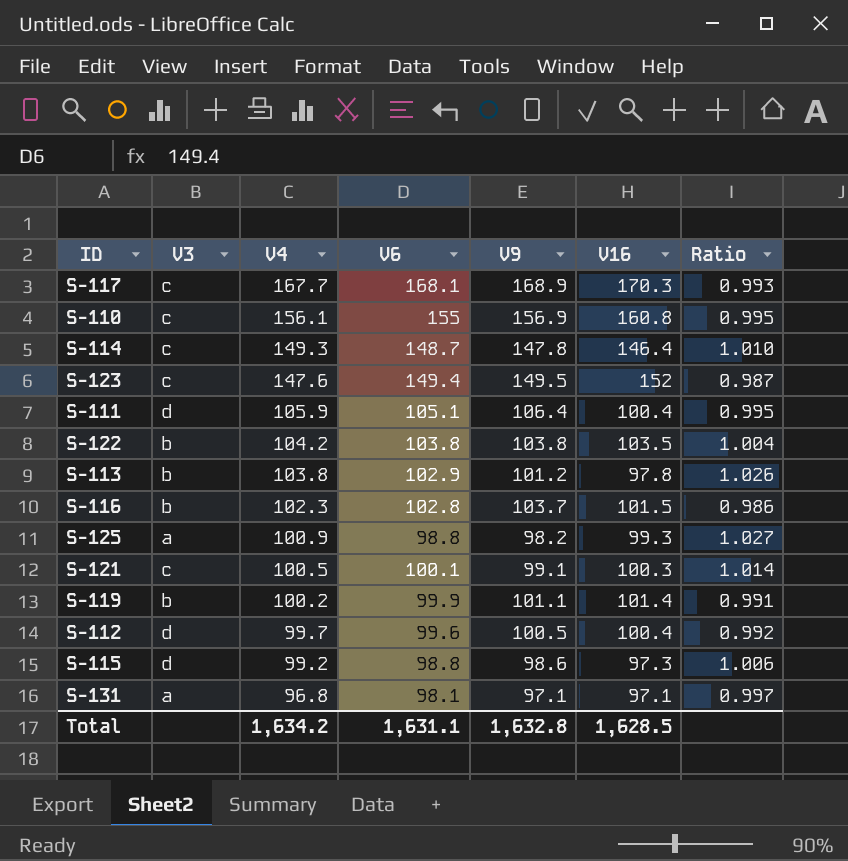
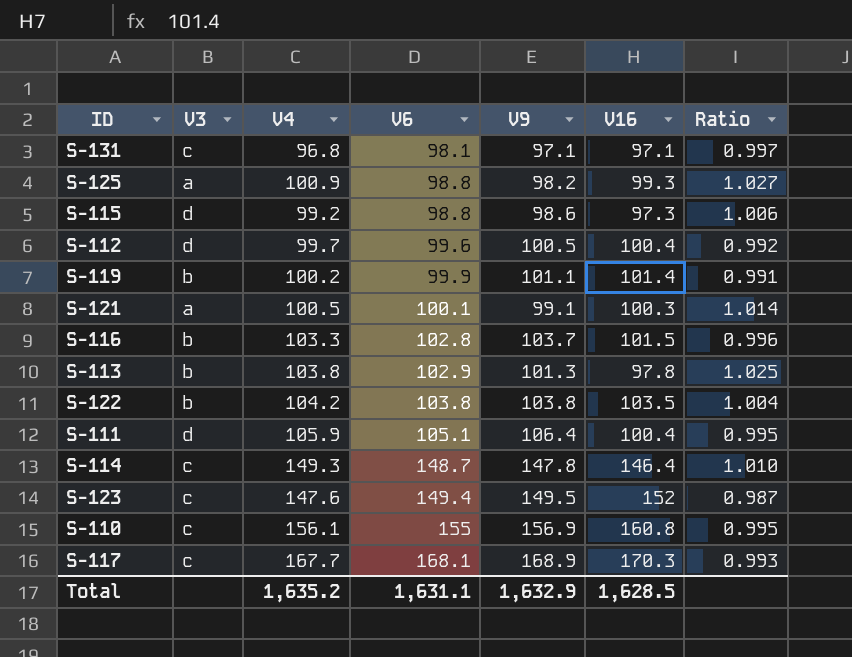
row order: V4 descending -> V6 ascending
S-131 | V3: a -> c
S-121 | V3: c -> a
S-116 | V4: 102.3 -> 103.3
S-116 | Ratio: 0.986 -> 0.996
S-113 | V9: 101.2 -> 101.3
S-113 | Ratio: 1.026 -> 1.025
Total | V4: 1,634.2 -> 1,635.2
Total | V9: 1,632.8 -> 1,632.9

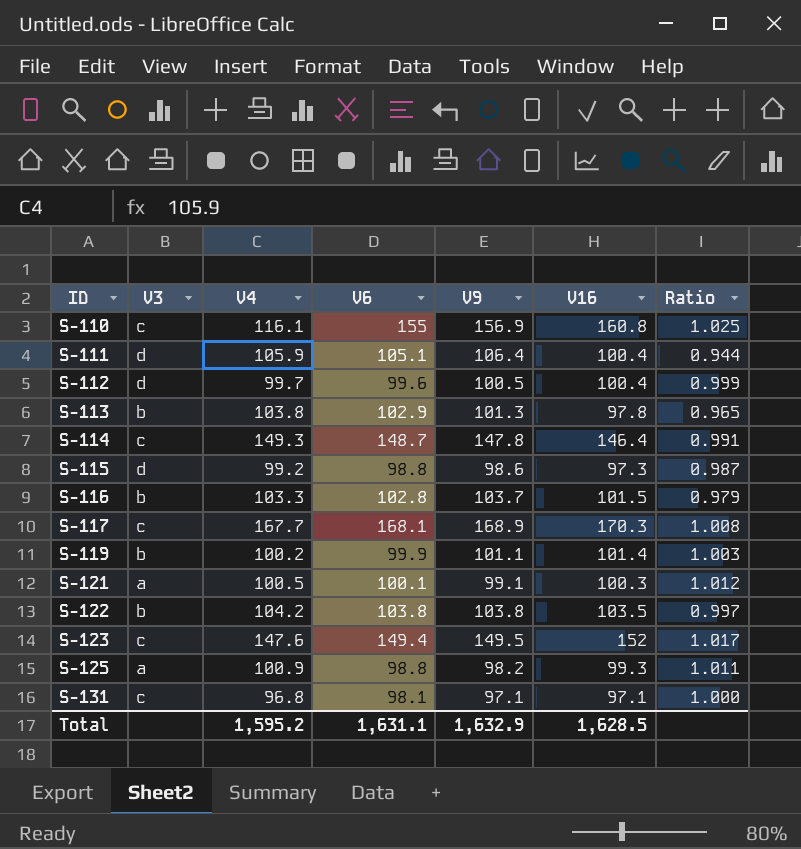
row order: V6 ascending -> ID ascending
column Ratio | formula: [V4] / [V9] -> [V16] / [V9]
S-110 | V4: 156.1 -> 116.1
Total | V4: 1,635.2 -> 1,595.2

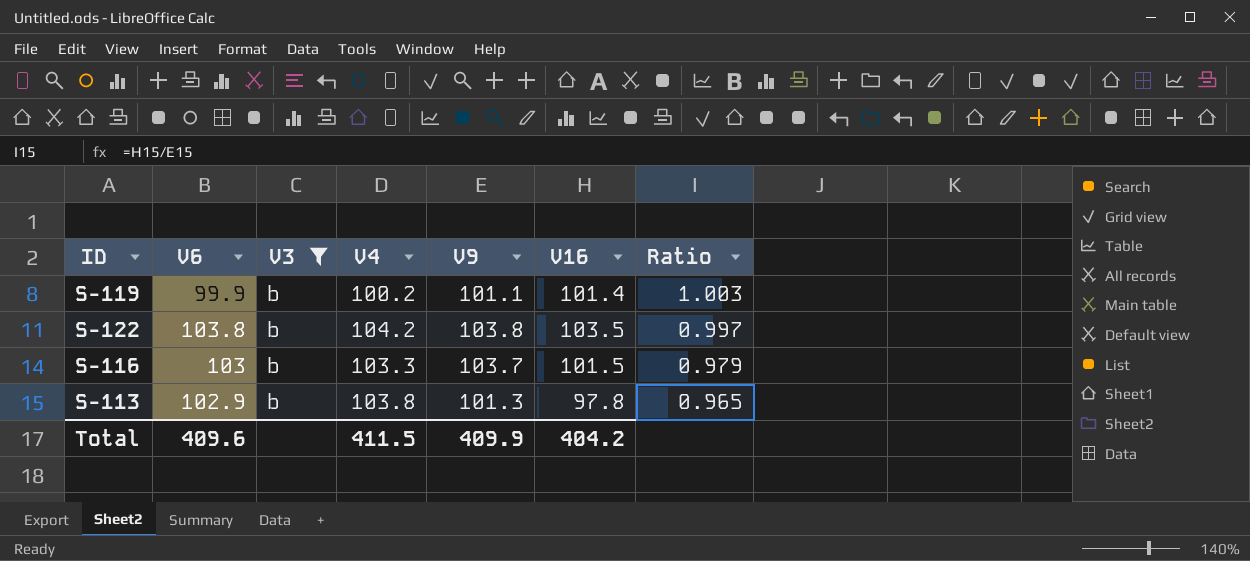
filter: none -> V3 = b
row order: ID ascending -> Ratio descending
column V6 | position: 4 -> 2
S-116 | V6: 102.8 -> 103
Total | V6: 1,631.1 -> 409.6
Total | V4: 1,595.2 -> 411.5
Total | V9: 1,632.9 -> 409.9
Total | V16: 1,628.5 -> 404.2

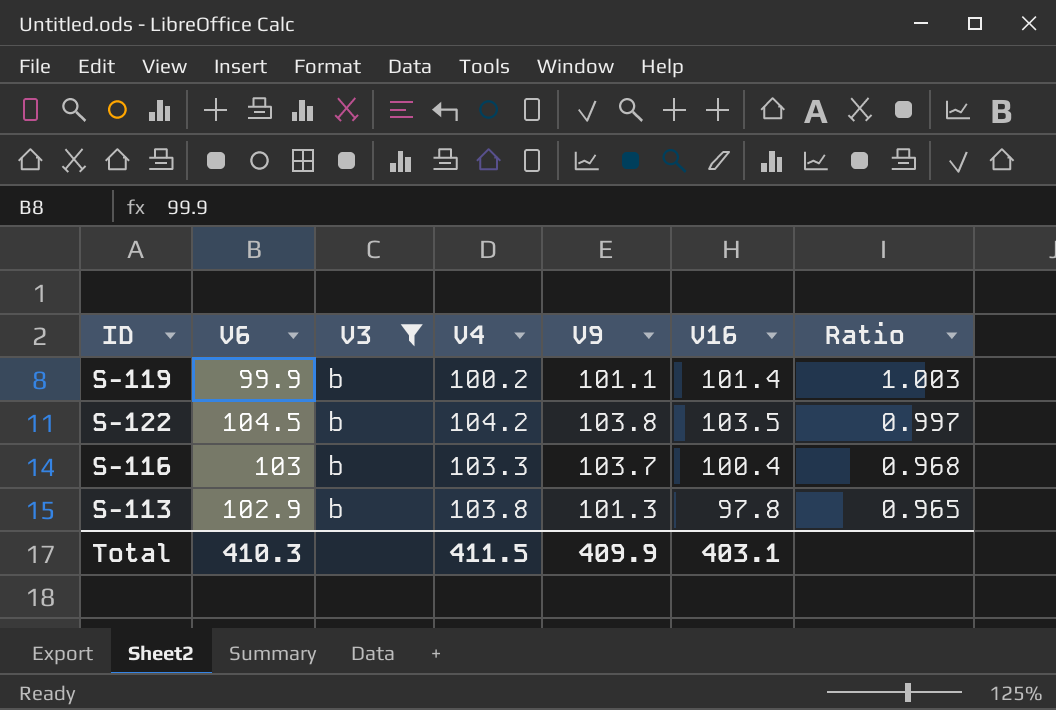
S-122 | V6: 103.8 -> 104.5
S-116 | V16: 101.5 -> 100.4
S-116 | Ratio: 0.979 -> 0.968
Total | V6: 409.6 -> 410.3
Total | V16: 404.2 -> 403.1

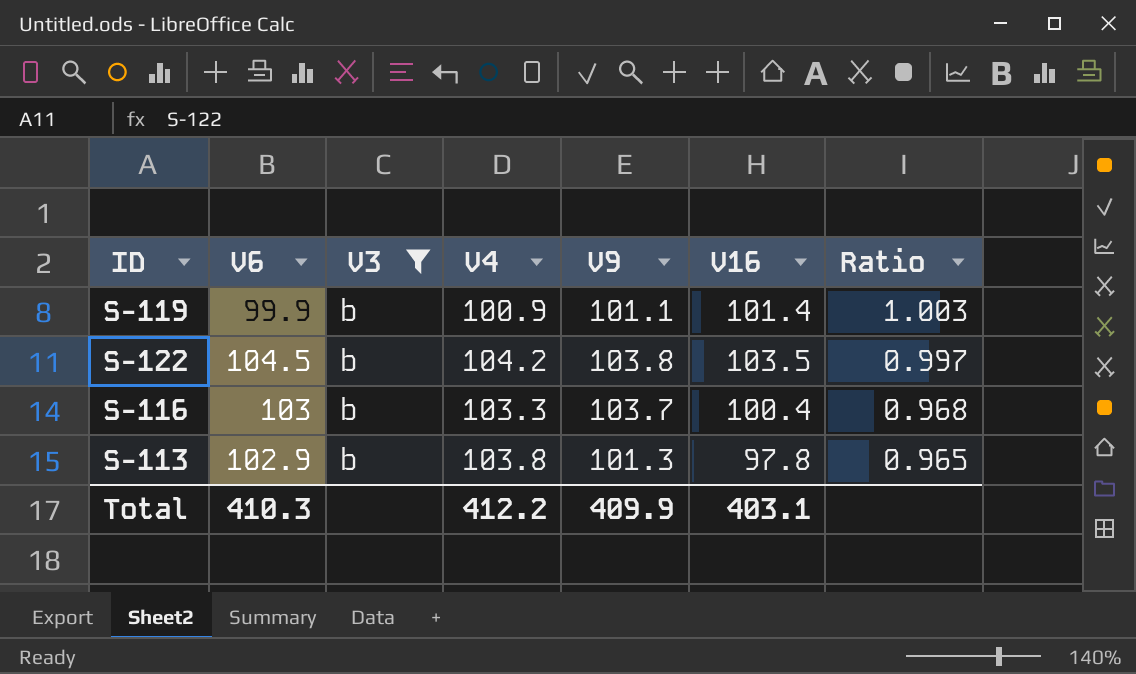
S-119 | V4: 100.2 -> 100.9
Total | V4: 411.5 -> 412.2

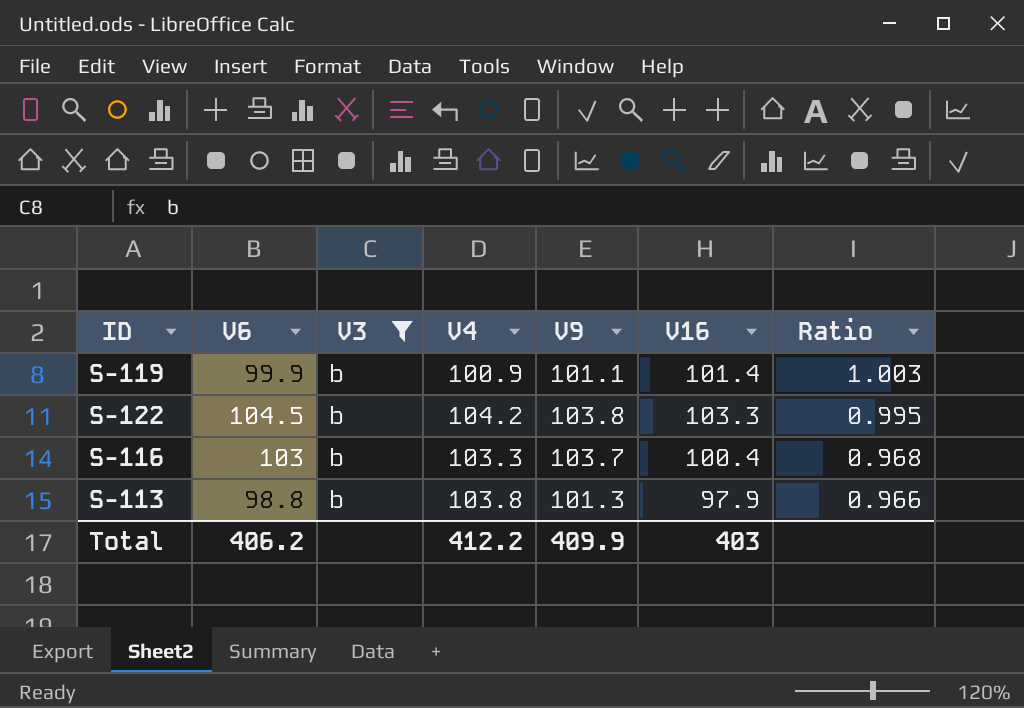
S-122 | V16: 103.5 -> 103.3
S-122 | Ratio: 0.997 -> 0.995
S-113 | V6: 102.9 -> 98.8
S-113 | V16: 97.8 -> 97.9
S-113 | Ratio: 0.965 -> 0.966
Total | V6: 410.3 -> 406.2
Total | V16: 403.1 -> 403

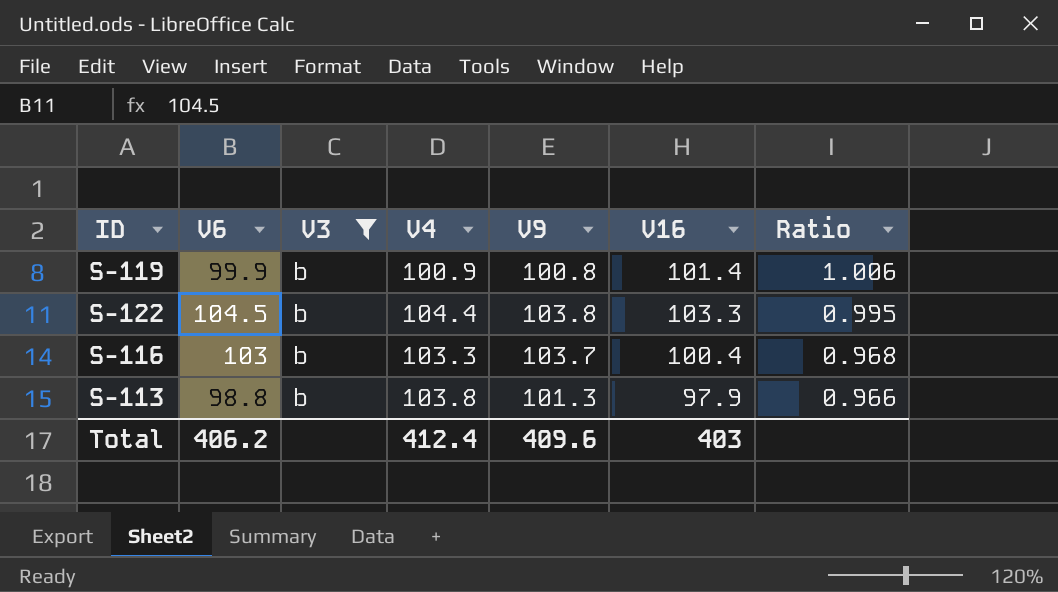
S-119 | V9: 101.1 -> 100.8
S-119 | Ratio: 1.003 -> 1.006
S-122 | V4: 104.2 -> 104.4
Total | V4: 412.2 -> 412.4
Total | V9: 409.9 -> 409.6

